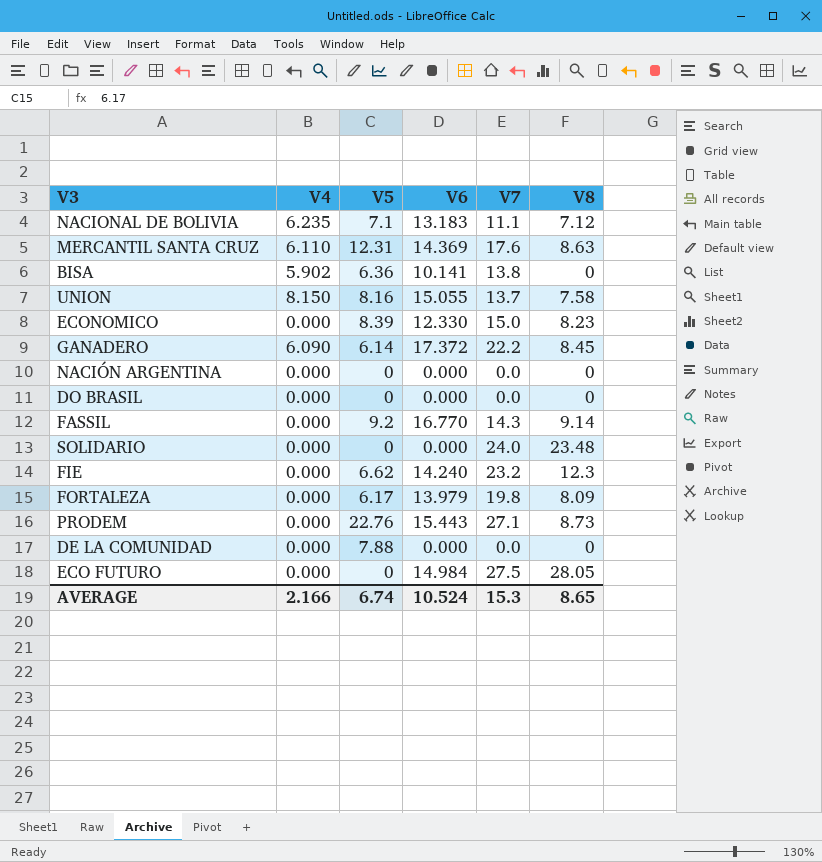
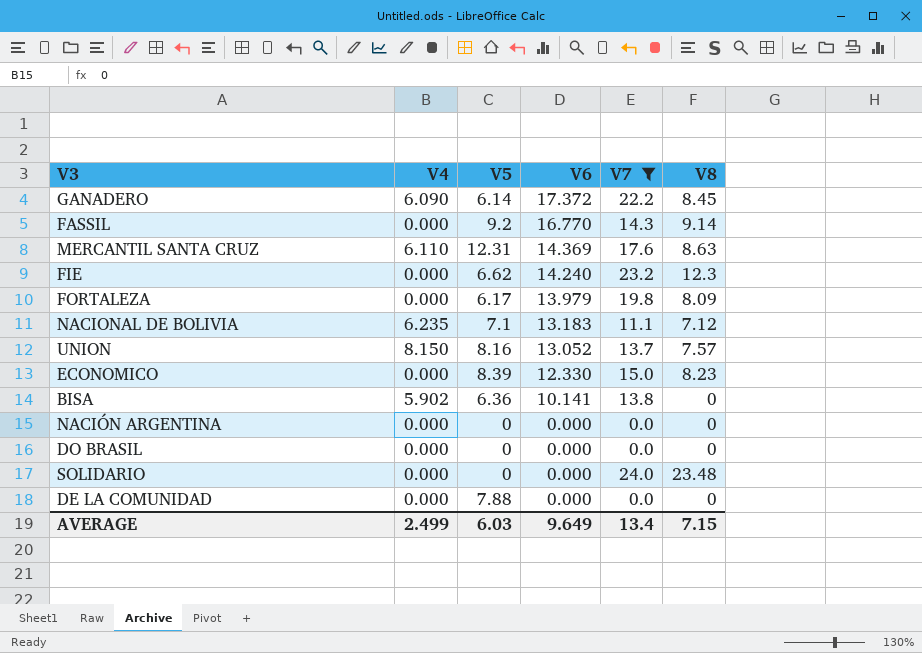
filter: none -> V7 <= 24.0
row order: none -> V6 descending
UNION | V6: 15.055 -> 13.052
UNION | V8: 7.58 -> 7.57
AVERAGE | V4: 2.166 -> 2.499
AVERAGE | V5: 6.74 -> 6.03
AVERAGE | V6: 10.524 -> 9.649
AVERAGE | V7: 15.3 -> 13.4
AVERAGE | V8: 8.65 -> 7.15

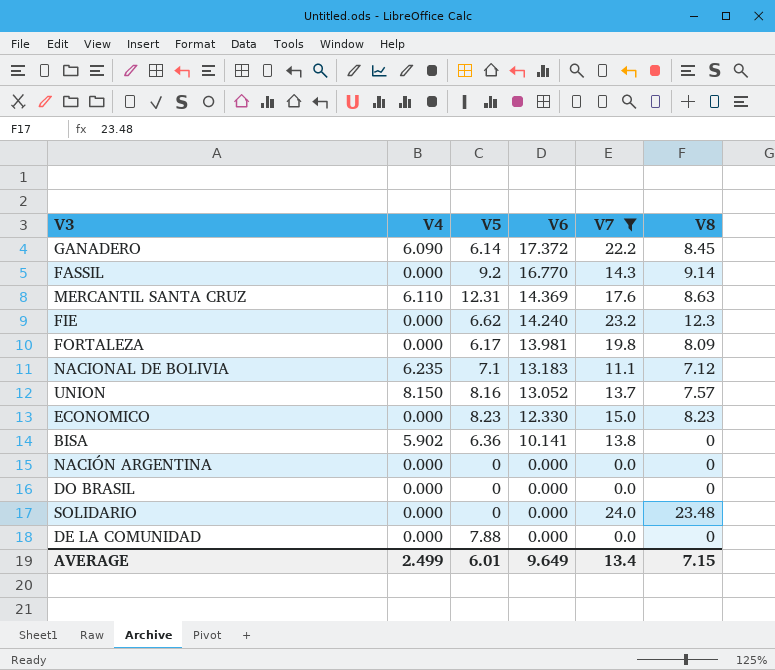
FORTALEZA | V6: 13.979 -> 13.981
ECONOMICO | V5: 8.39 -> 8.23
AVERAGE | V5: 6.03 -> 6.01

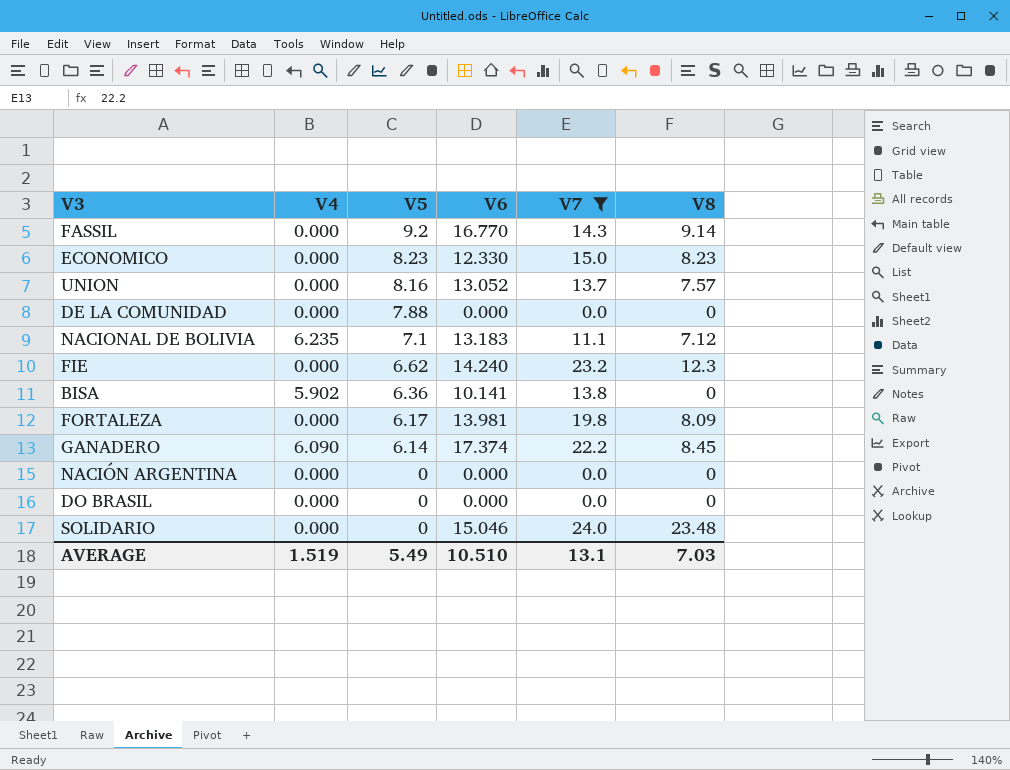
row order: V6 descending -> V5 descending
row MERCANTIL SANTA CRUZ: 6.110 | 12.31 | 14.369 | 17.6 | 8.63 -> none
UNION | V4: 8.150 -> 0.000
GANADERO | V6: 17.372 -> 17.374
SOLIDARIO | V6: 0.000 -> 15.046
AVERAGE | V4: 2.499 -> 1.519
AVERAGE | V5: 6.01 -> 5.49
AVERAGE | V6: 9.649 -> 10.510
AVERAGE | V7: 13.4 -> 13.1
AVERAGE | V8: 7.15 -> 7.03

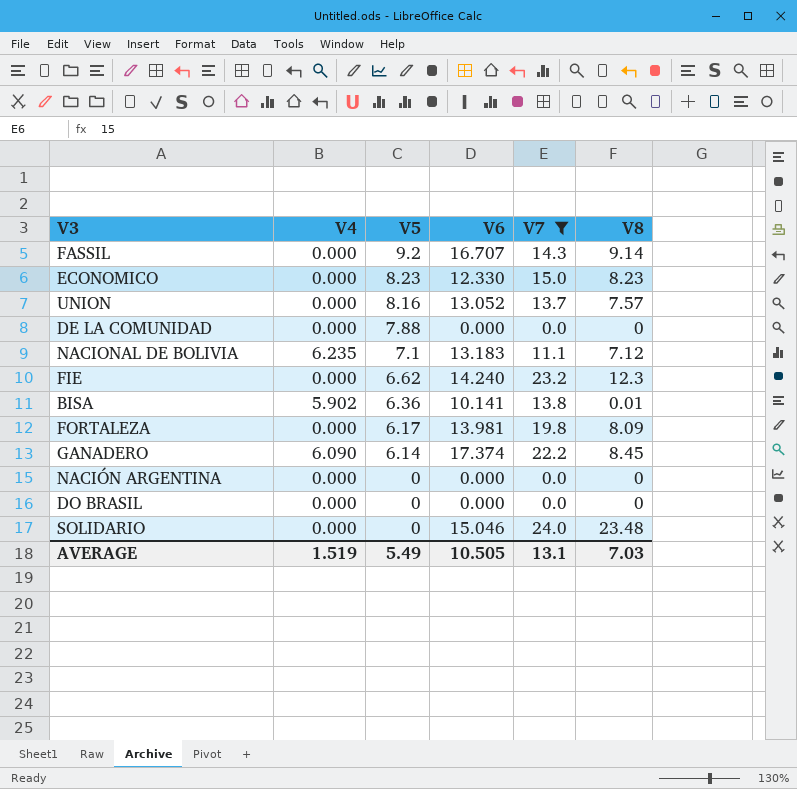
FASSIL | V6: 16.770 -> 16.707
BISA | V8: 0 -> 0.01
AVERAGE | V6: 10.510 -> 10.505

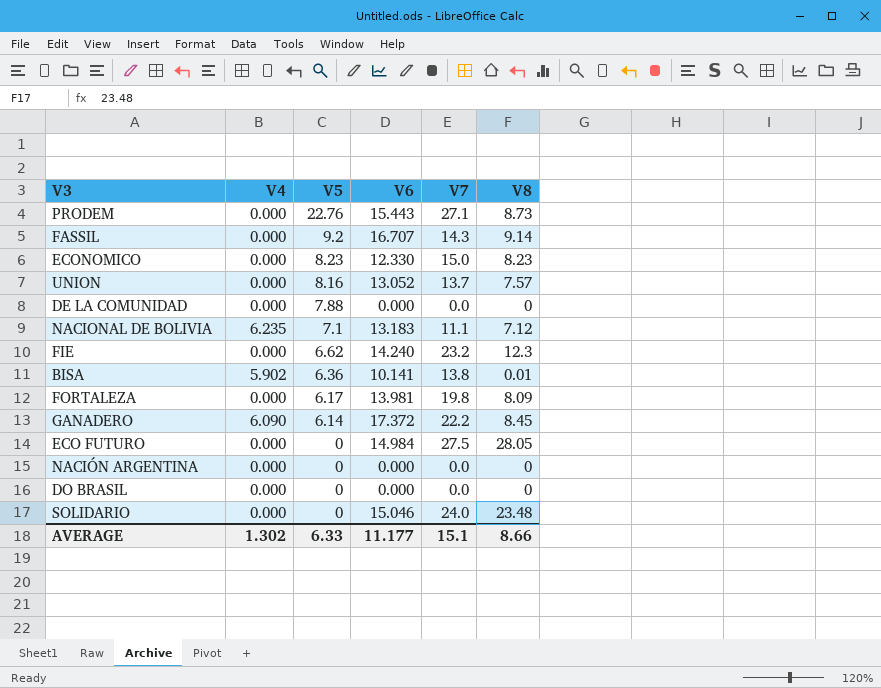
filter: V7 <= 24.0 -> none
GANADERO | V6: 17.374 -> 17.372
AVERAGE | V4: 1.519 -> 1.302
AVERAGE | V5: 5.49 -> 6.33
AVERAGE | V6: 10.505 -> 11.177
AVERAGE | V7: 13.1 -> 15.1
AVERAGE | V8: 7.03 -> 8.66

